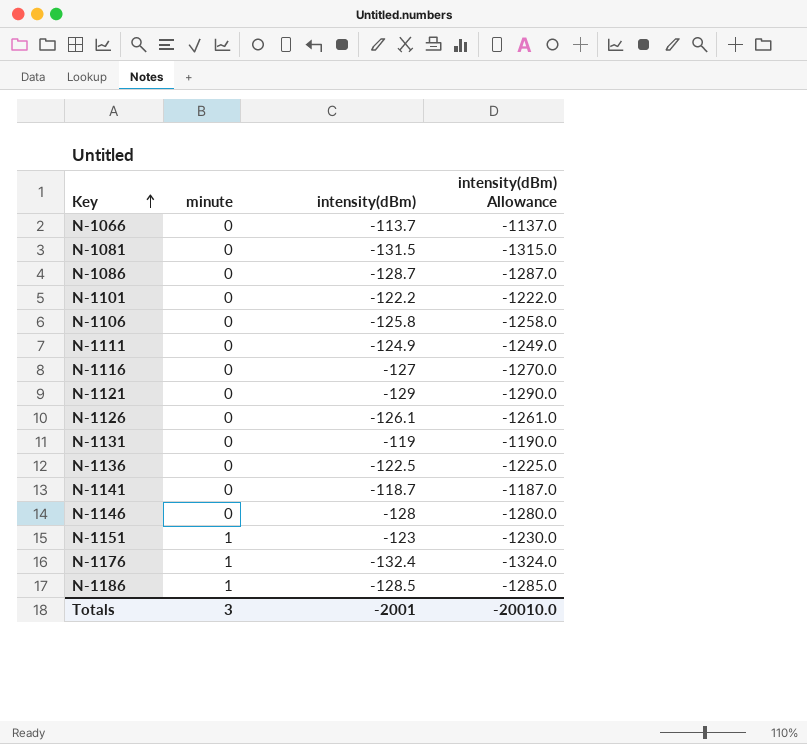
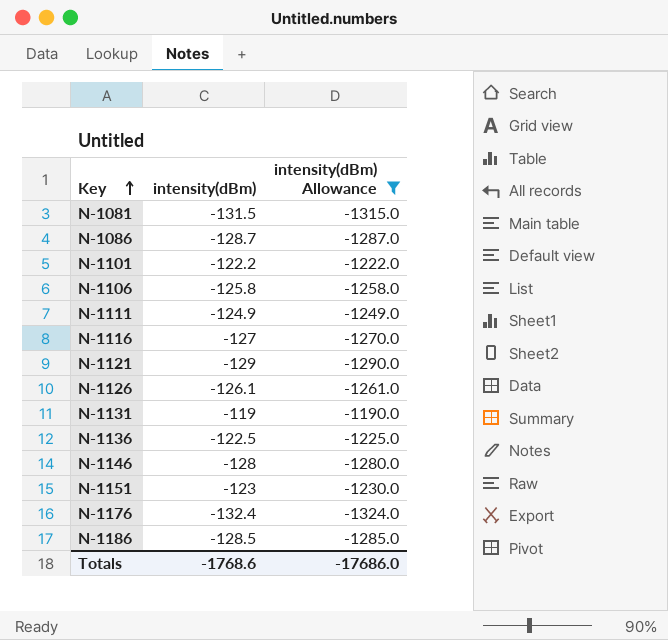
filter: none -> intensity(dBm) Allowance <= -1190.0
column minute | position: 2 -> none
Totals | intensity(dBm): -2001 -> -1768.6
Totals | intensity(dBm) Allowance: -20010.0 -> -17686.0

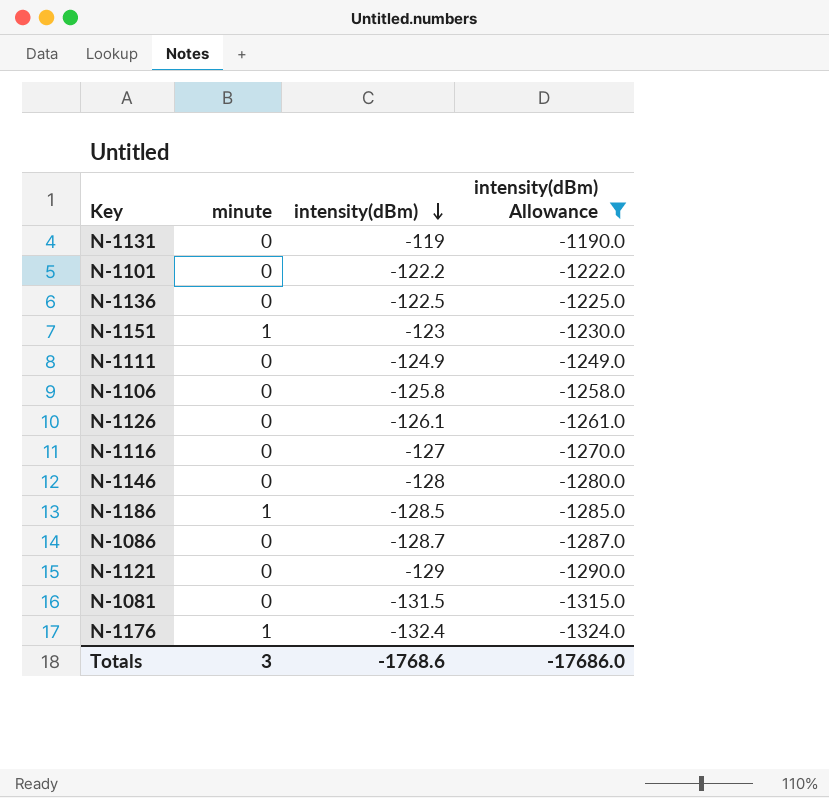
row order: Key ascending -> intensity(dBm) descending
column minute | position: none -> 2

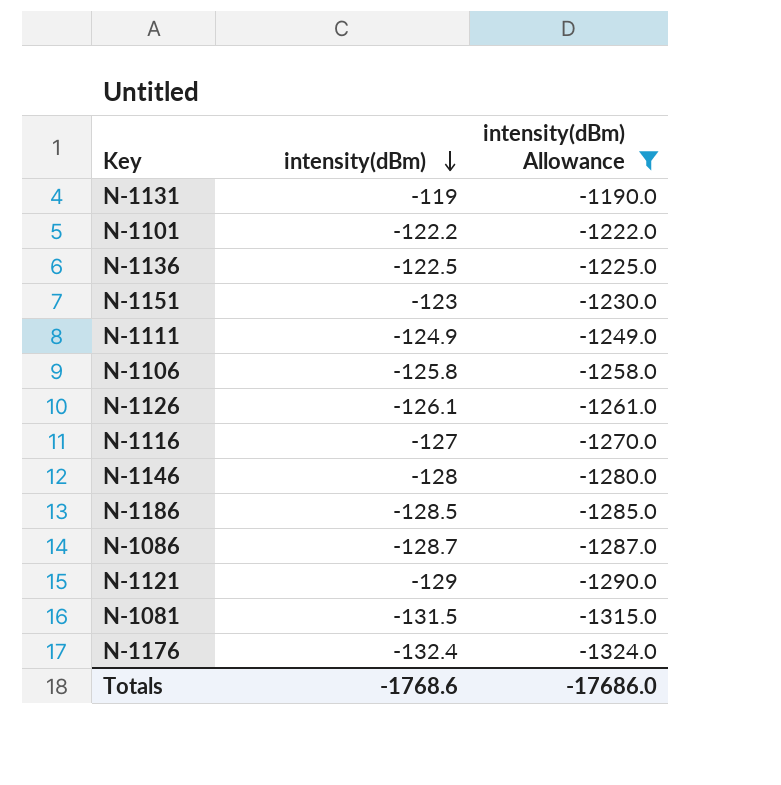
column minute | position: 2 -> none

